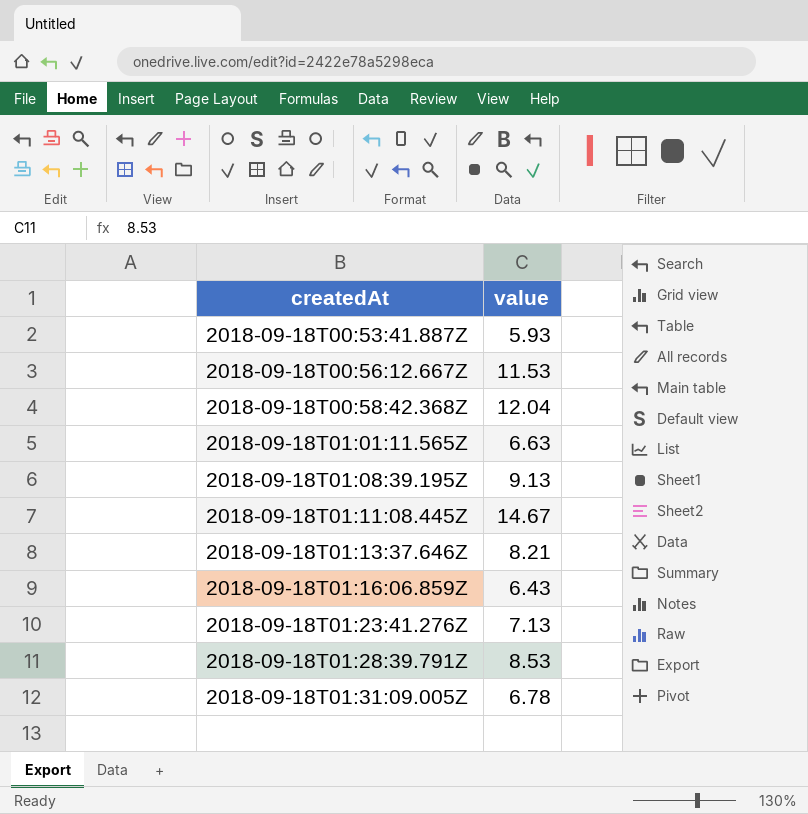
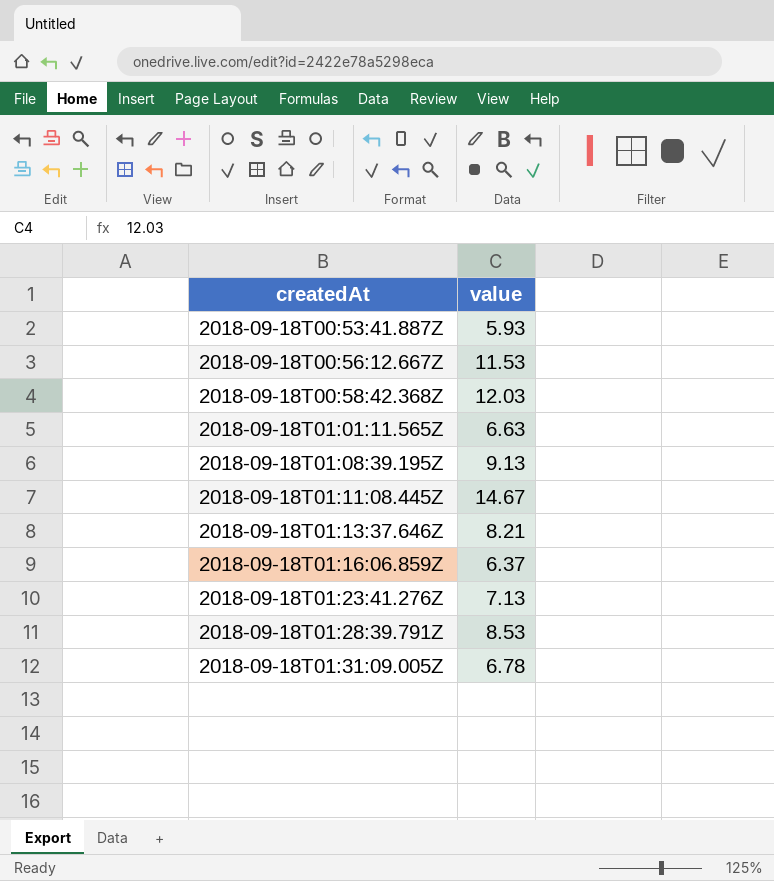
2018-09-18T00:58:42.368Z | value: 12.04 -> 12.03
2018-09-18T01:16:06.859Z | value: 6.43 -> 6.37

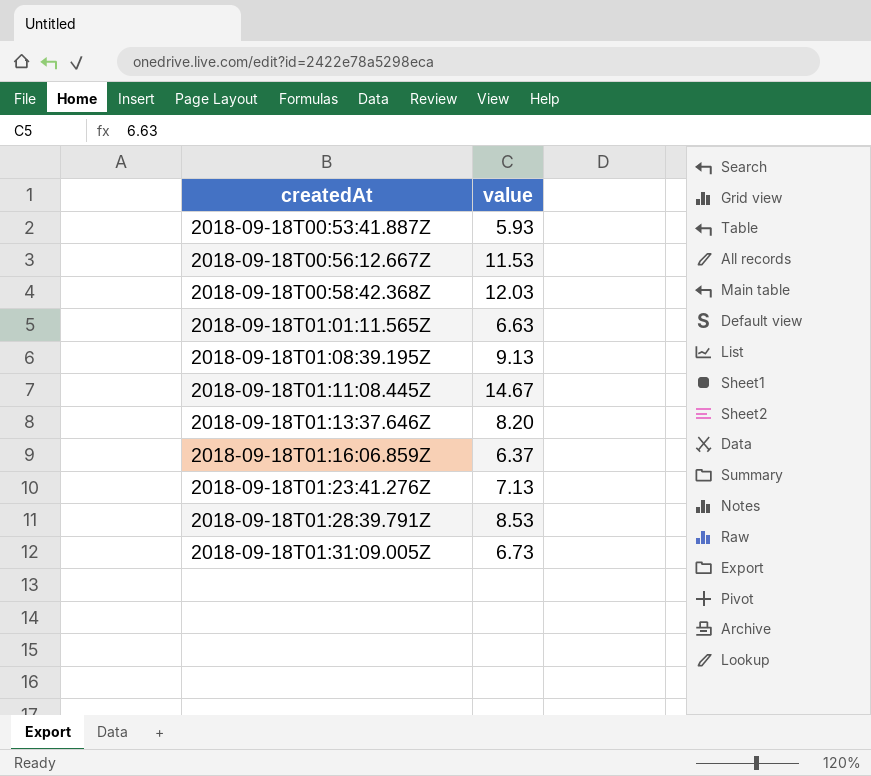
2018-09-18T01:13:37.646Z | value: 8.21 -> 8.20
2018-09-18T01:31:09.005Z | value: 6.78 -> 6.73

